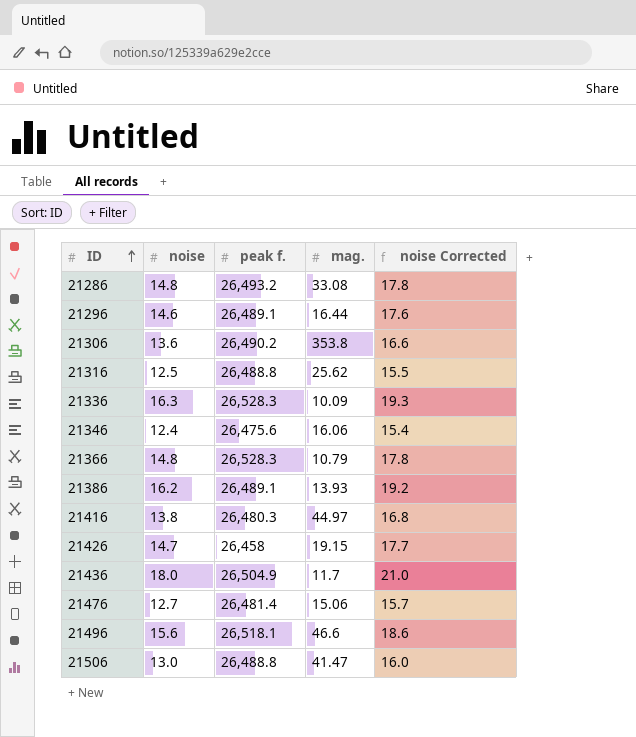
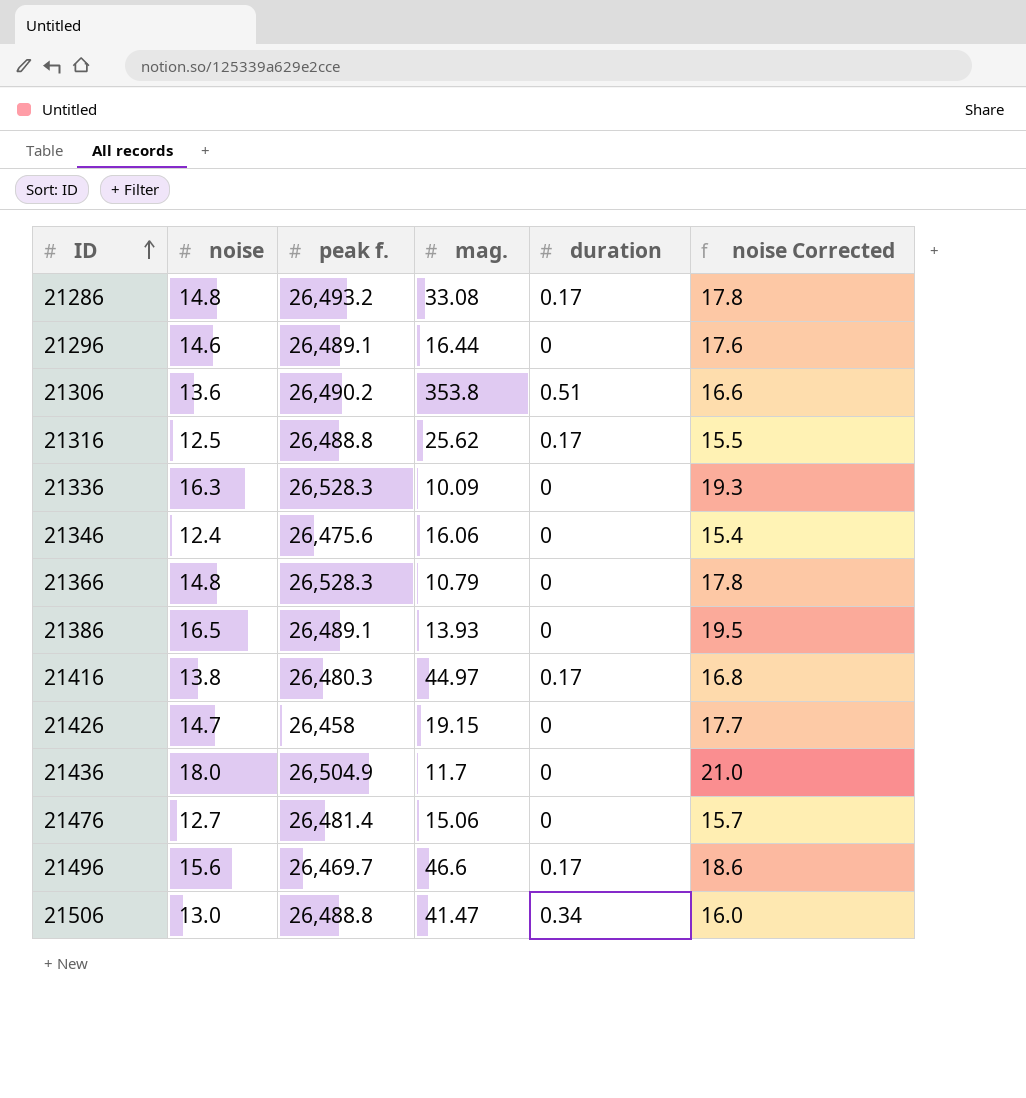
column duration | position: none -> 5
21386 | noise: 16.2 -> 16.5
21386 | noise Corrected: 19.2 -> 19.5
21496 | peak f.: 26,518.1 -> 26,469.7

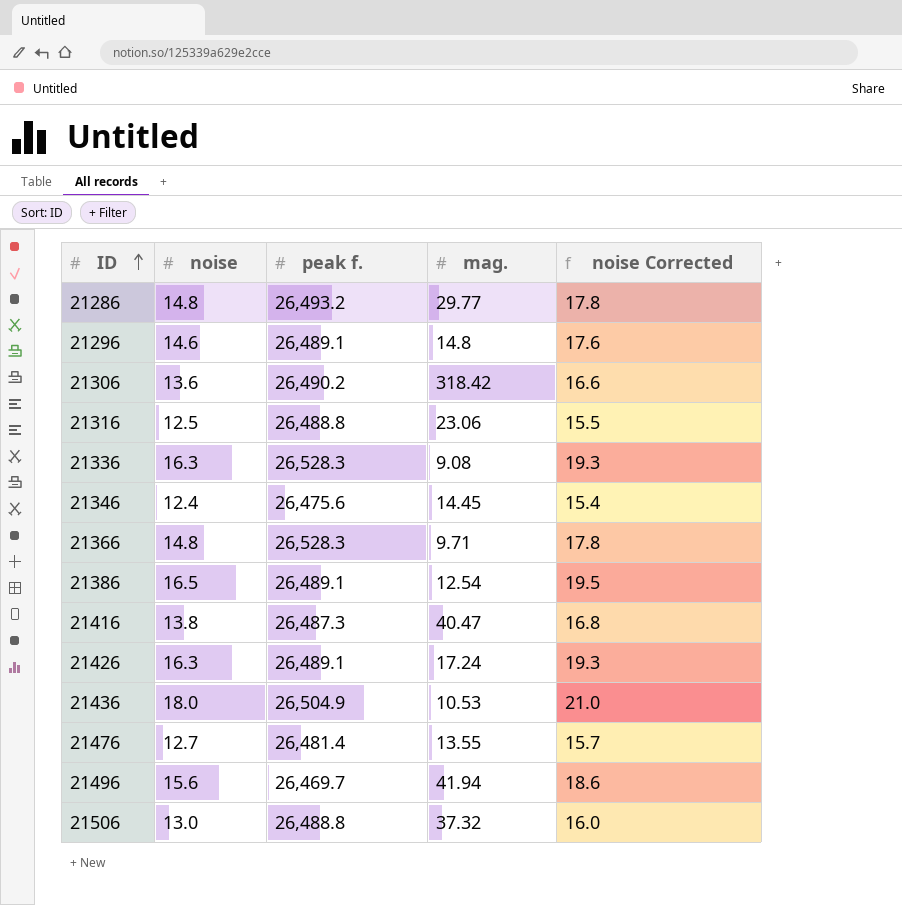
column duration | position: 5 -> none
21286 | mag.: 33.08 -> 29.77
21296 | mag.: 16.44 -> 14.8
21306 | mag.: 353.8 -> 318.42
21316 | mag.: 25.62 -> 23.06
21336 | mag.: 10.09 -> 9.08
21346 | mag.: 16.06 -> 14.45
21366 | mag.: 10.79 -> 9.71
21386 | mag.: 13.93 -> 12.54
21416 | peak f.: 26,480.3 -> 26,487.3
21416 | mag.: 44.97 -> 40.47
21426 | noise: 14.7 -> 16.3
21426 | peak f.: 26,458 -> 26,489.1
21426 | mag.: 19.15 -> 17.24
21426 | noise Corrected: 17.7 -> 19.3
21436 | mag.: 11.7 -> 10.53
21476 | mag.: 15.06 -> 13.55
21496 | mag.: 46.6 -> 41.94
21506 | mag.: 41.47 -> 37.32

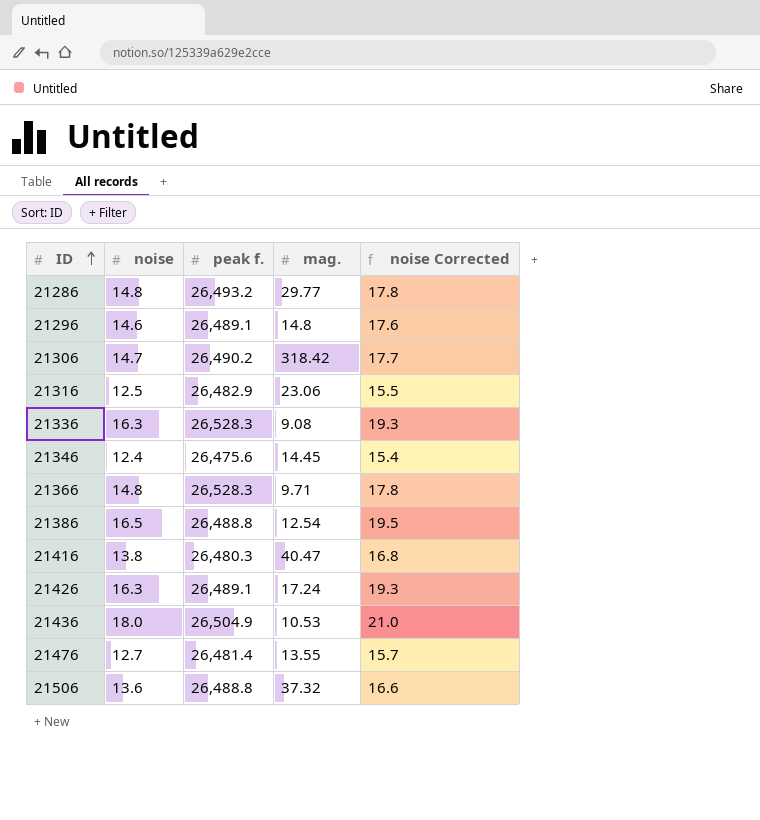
row 21496: 15.6 | 26,469.7 | 41.94 | 18.6 -> none
21306 | noise: 13.6 -> 14.7
21306 | noise Corrected: 16.6 -> 17.7
21316 | peak f.: 26,488.8 -> 26,482.9
21386 | peak f.: 26,489.1 -> 26,488.8
21416 | peak f.: 26,487.3 -> 26,480.3
21506 | noise: 13.0 -> 13.6
21506 | noise Corrected: 16.0 -> 16.6

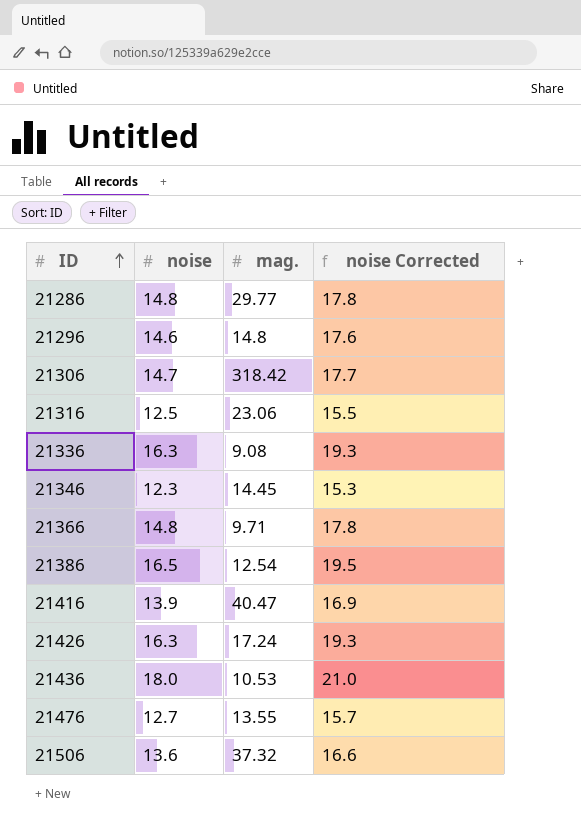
column peak f. | position: 3 -> none
21346 | noise: 12.4 -> 12.3
21346 | noise Corrected: 15.4 -> 15.3
21416 | noise: 13.8 -> 13.9
21416 | noise Corrected: 16.8 -> 16.9

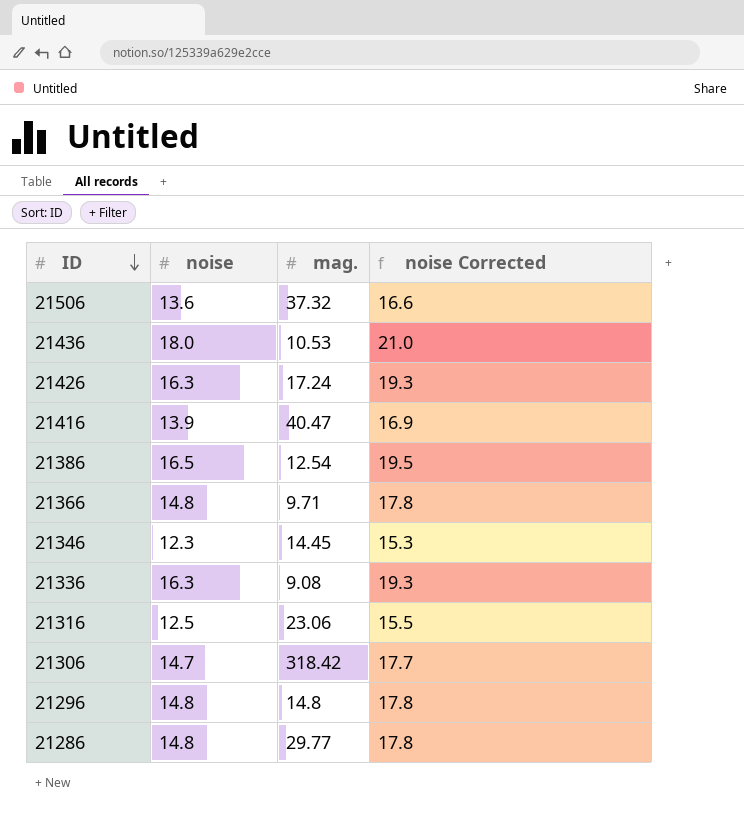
row order: ID ascending -> ID descending
row 21476: 12.7 | 13.55 | 15.7 -> none
21296 | noise: 14.6 -> 14.8
21296 | noise Corrected: 17.6 -> 17.8

